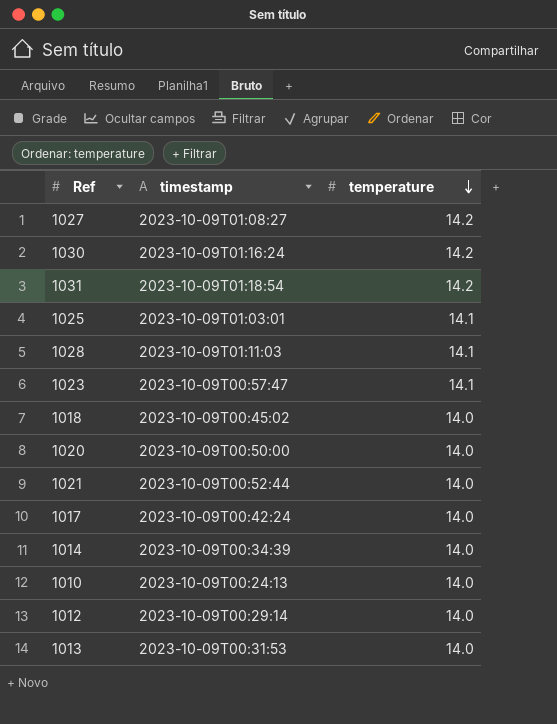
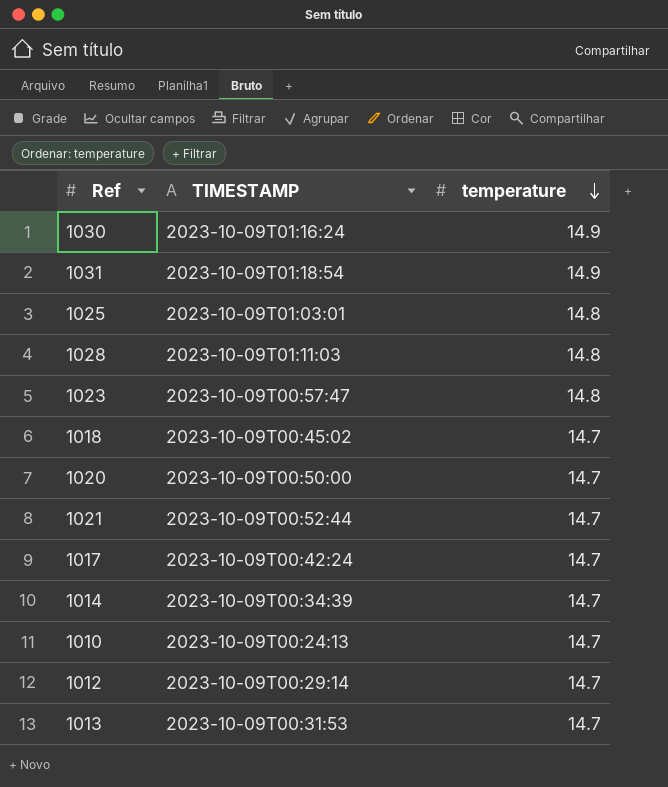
column name: timestamp -> TIMESTAMP
row 1027: 2023-10-09T01:08:27 | 14.2 -> none
1030 | temperature: 14.2 -> 14.9
1031 | temperature: 14.2 -> 14.9
1025 | temperature: 14.1 -> 14.8
1028 | temperature: 14.1 -> 14.8
1023 | temperature: 14.1 -> 14.8
1018 | temperature: 14.0 -> 14.7
1020 | temperature: 14.0 -> 14.7
1021 | temperature: 14.0 -> 14.7
1017 | temperature: 14.0 -> 14.7
1014 | temperature: 14.0 -> 14.7
1010 | temperature: 14.0 -> 14.7
1012 | temperature: 14.0 -> 14.7
1013 | temperature: 14.0 -> 14.7

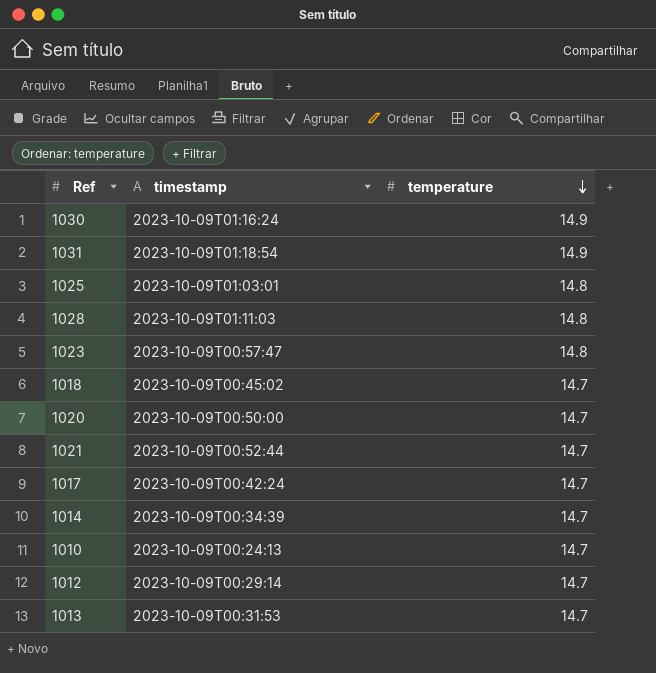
column name: TIMESTAMP -> timestamp

